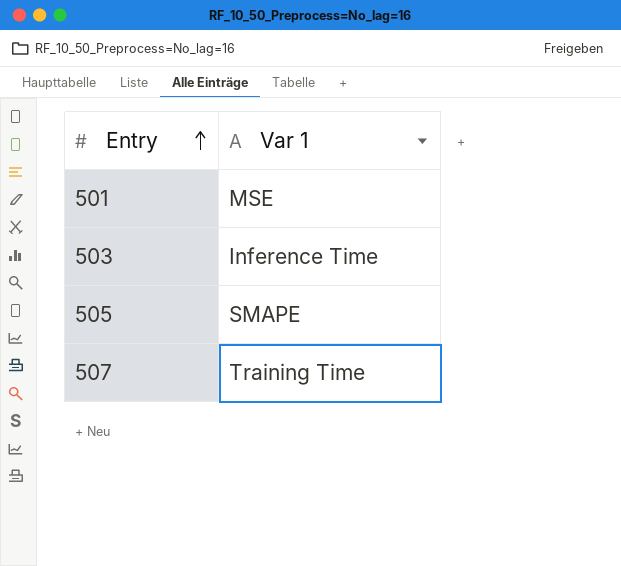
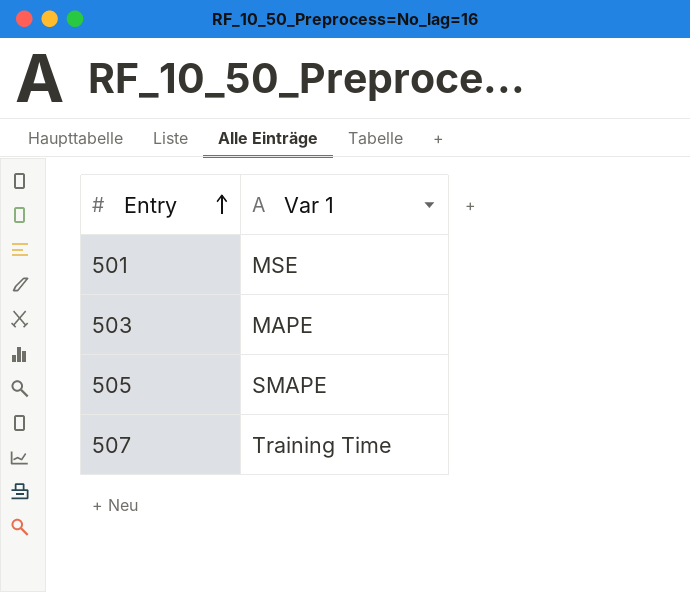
503 | Var 1: Inference Time -> MAPE

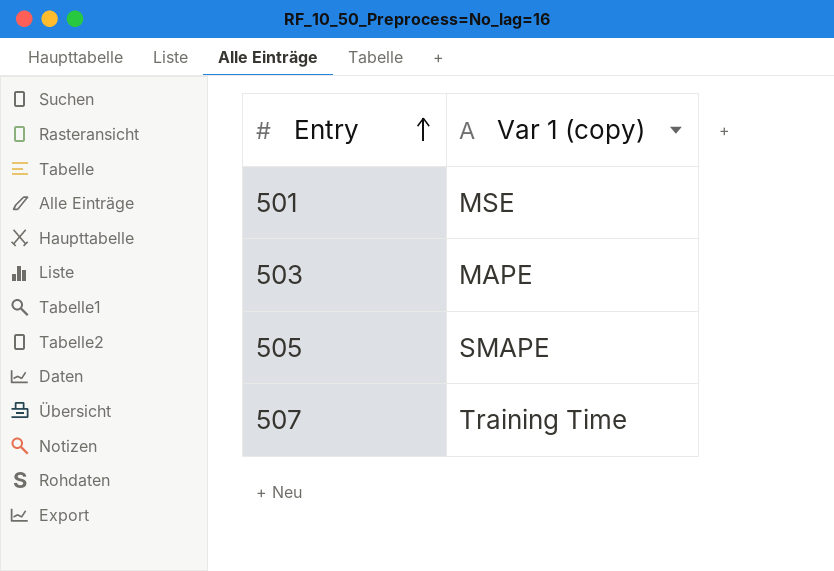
column name: Var 1 -> Var 1 (copy)

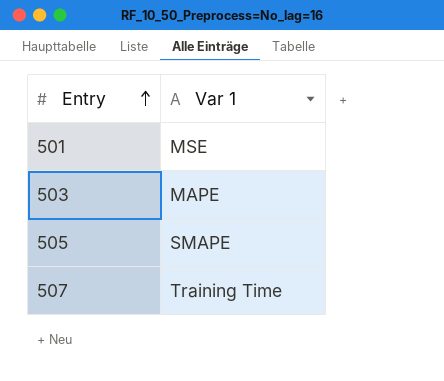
column name: Var 1 (copy) -> Var 1

